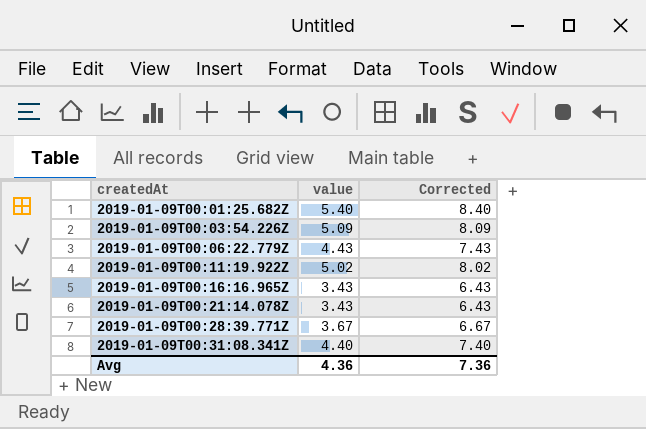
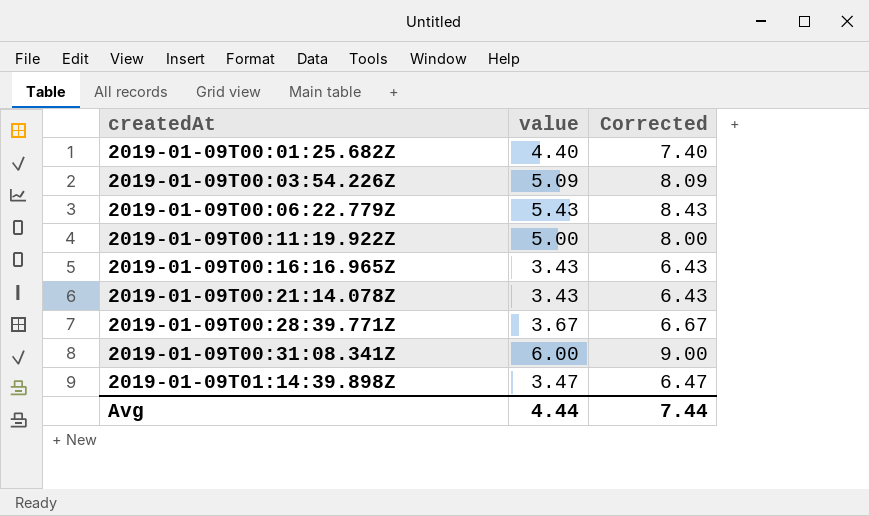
2019-01-09T00:01:25.682Z | value: 5.40 -> 4.40
2019-01-09T00:01:25.682Z | Corrected: 8.40 -> 7.40
2019-01-09T00:06:22.779Z | value: 4.43 -> 5.43
2019-01-09T00:06:22.779Z | Corrected: 7.43 -> 8.43
2019-01-09T00:11:19.922Z | value: 5.02 -> 5.00
2019-01-09T00:11:19.922Z | Corrected: 8.02 -> 8.00
2019-01-09T00:31:08.341Z | value: 4.40 -> 6.00
2019-01-09T00:31:08.341Z | Corrected: 7.40 -> 9.00
row 2019-01-09T01:14:39.898Z: none -> 3.47 | 6.47
Avg | value: 4.36 -> 4.44
Avg | Corrected: 7.36 -> 7.44

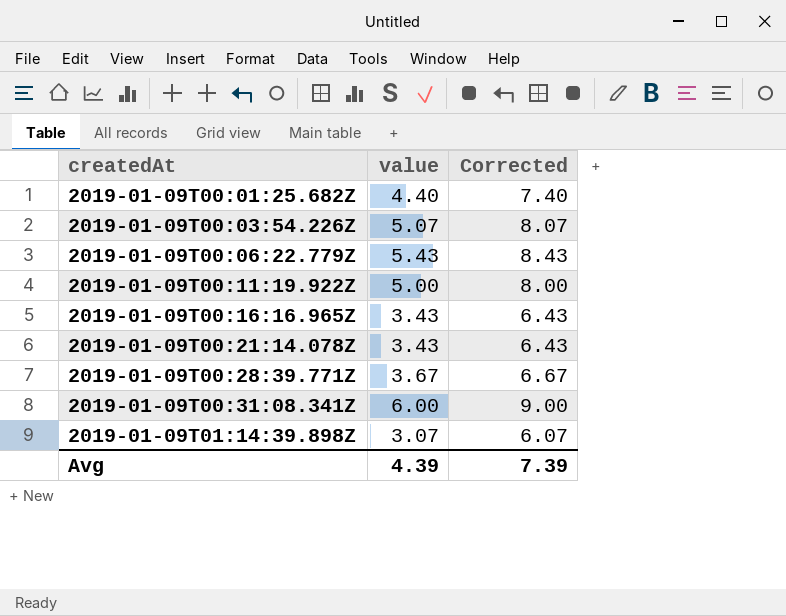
2019-01-09T00:03:54.226Z | value: 5.09 -> 5.07
2019-01-09T00:03:54.226Z | Corrected: 8.09 -> 8.07
2019-01-09T01:14:39.898Z | value: 3.47 -> 3.07
2019-01-09T01:14:39.898Z | Corrected: 6.47 -> 6.07
Avg | value: 4.44 -> 4.39
Avg | Corrected: 7.44 -> 7.39

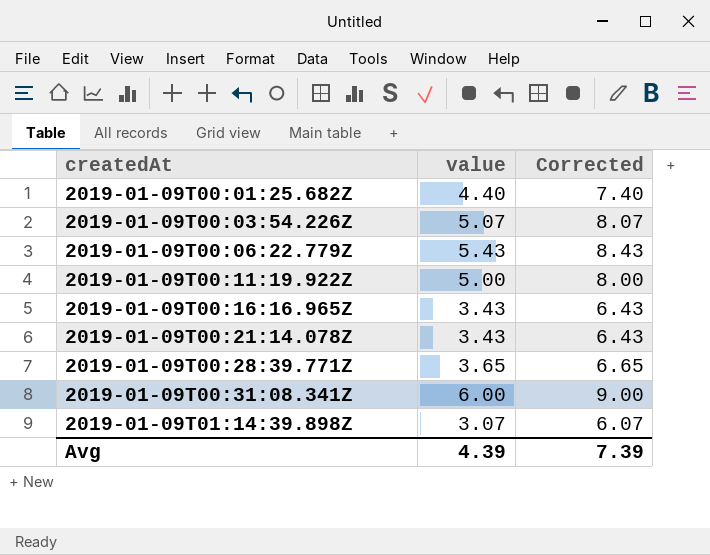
2019-01-09T00:28:39.771Z | value: 3.67 -> 3.65
2019-01-09T00:28:39.771Z | Corrected: 6.67 -> 6.65

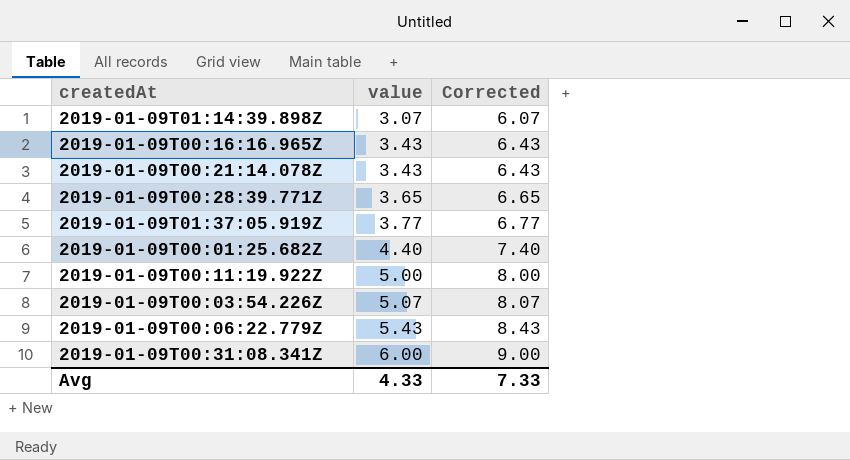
row order: createdAt ascending -> value ascending
row 2019-01-09T01:37:05.919Z: none -> 3.77 | 6.77
Avg | value: 4.39 -> 4.33
Avg | Corrected: 7.39 -> 7.33

